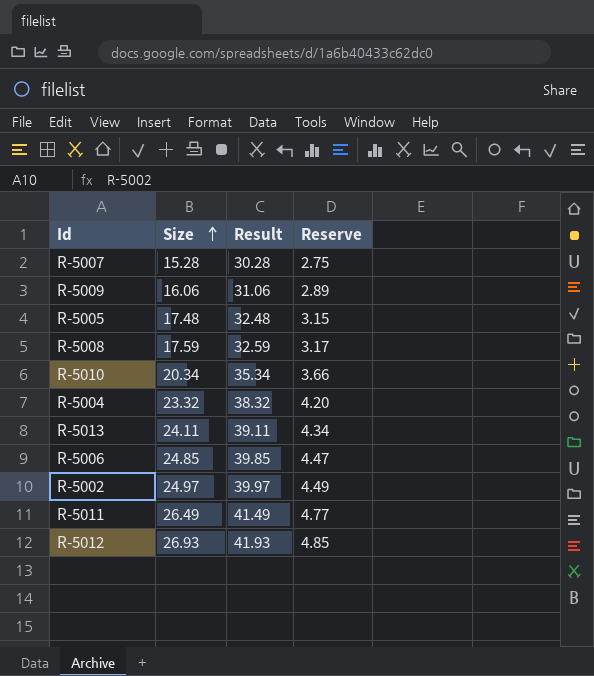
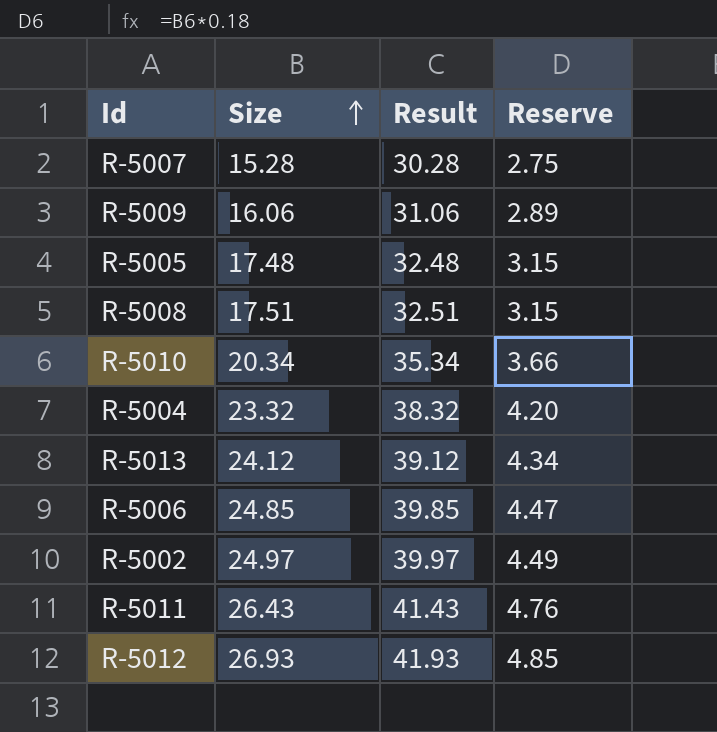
R-5008 | Size: 17.59 -> 17.51
R-5008 | Result: 32.59 -> 32.51
R-5008 | Reserve: 3.17 -> 3.15
R-5013 | Size: 24.11 -> 24.12
R-5013 | Result: 39.11 -> 39.12
R-5011 | Size: 26.49 -> 26.43
R-5011 | Result: 41.49 -> 41.43
R-5011 | Reserve: 4.77 -> 4.76

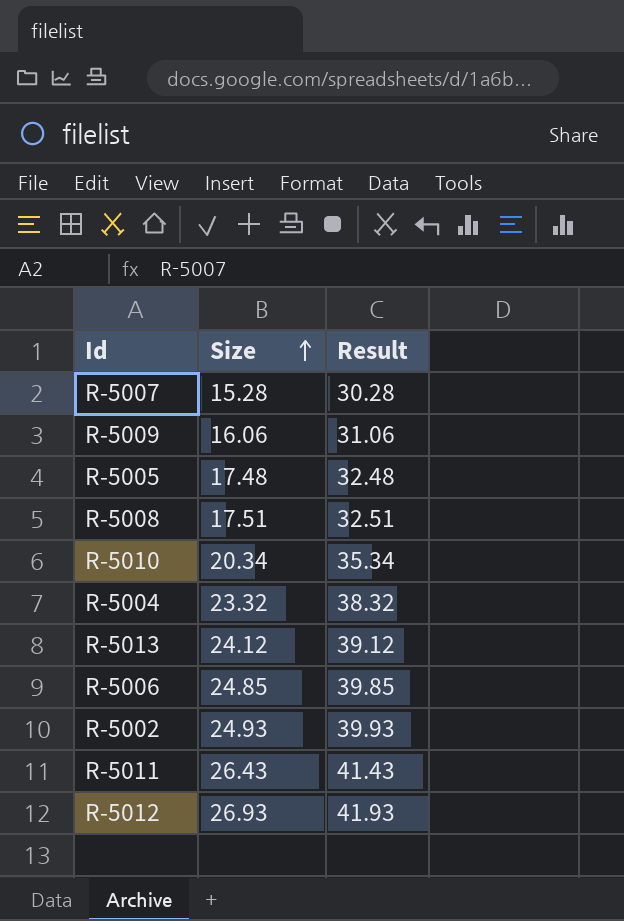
column Reserve | formula: [Size] * 0.18 -> none
R-5002 | Size: 24.97 -> 24.93
R-5002 | Result: 39.97 -> 39.93

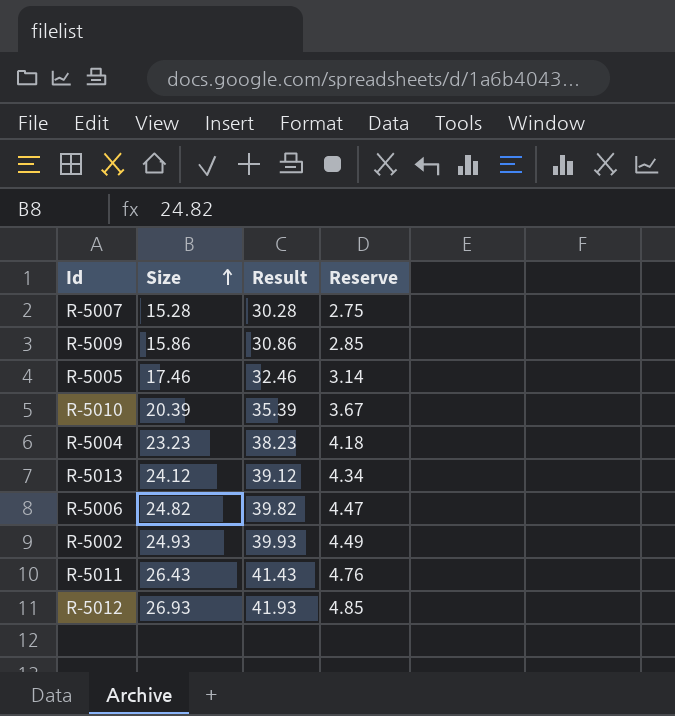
column Reserve | formula: none -> [Size] * 0.18
row R-5008: 17.51 | 32.51 -> none
R-5009 | Size: 16.06 -> 15.86
R-5009 | Result: 31.06 -> 30.86
R-5005 | Size: 17.48 -> 17.46
R-5005 | Result: 32.48 -> 32.46
R-5010 | Size: 20.34 -> 20.39
R-5010 | Result: 35.34 -> 35.39
R-5004 | Size: 23.32 -> 23.23
R-5004 | Result: 38.32 -> 38.23
R-5006 | Size: 24.85 -> 24.82
R-5006 | Result: 39.85 -> 39.82

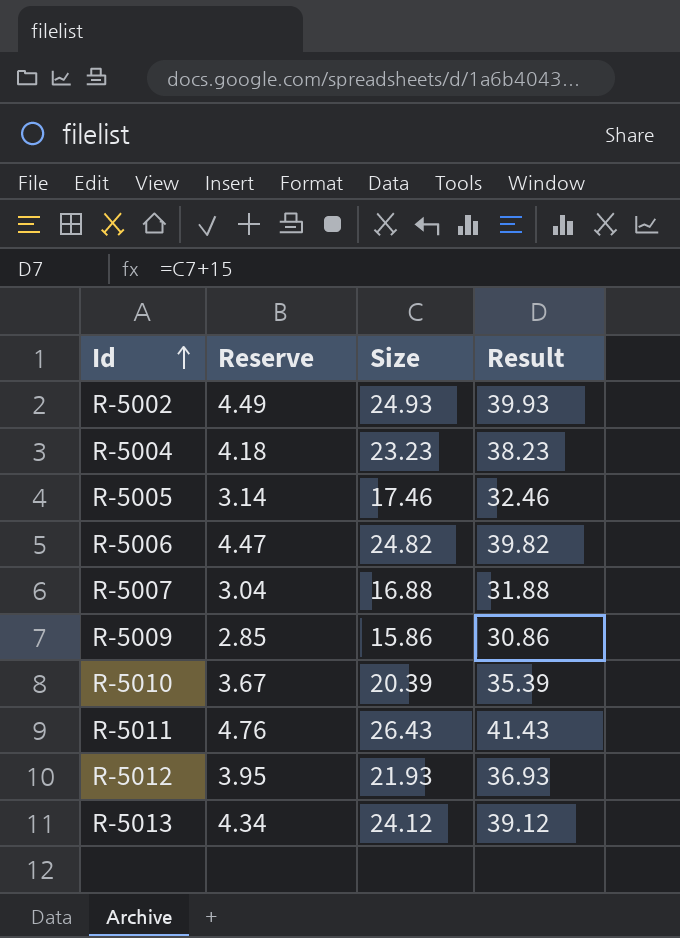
row order: Size ascending -> Id ascending
column Reserve | position: 4 -> 2
R-5007 | Reserve: 2.75 -> 3.04
R-5007 | Size: 15.28 -> 16.88
R-5007 | Result: 30.28 -> 31.88
R-5012 | Reserve: 4.85 -> 3.95
R-5012 | Size: 26.93 -> 21.93
R-5012 | Result: 41.93 -> 36.93

